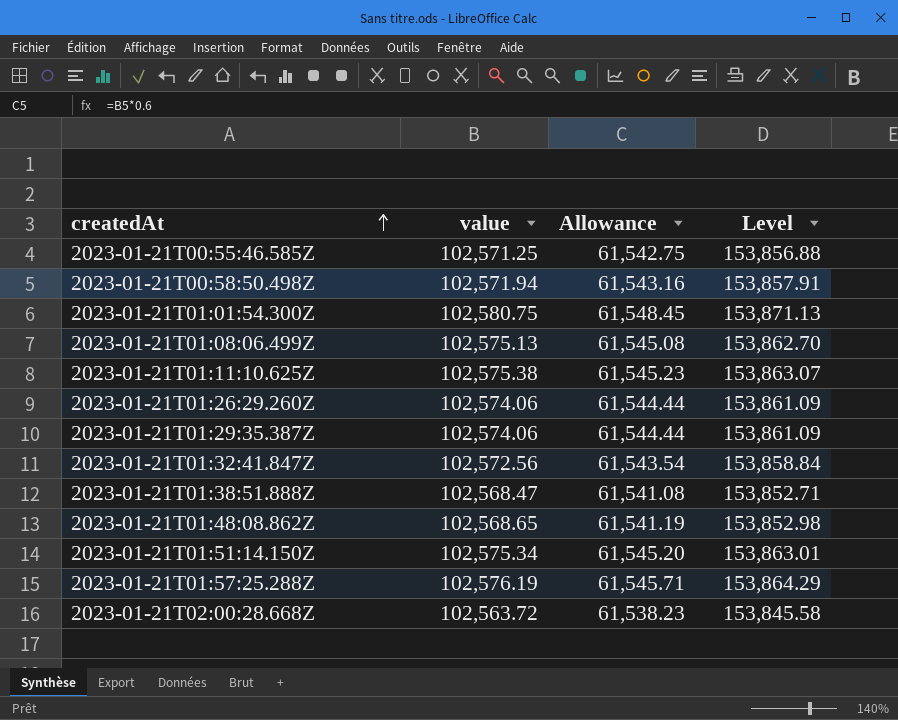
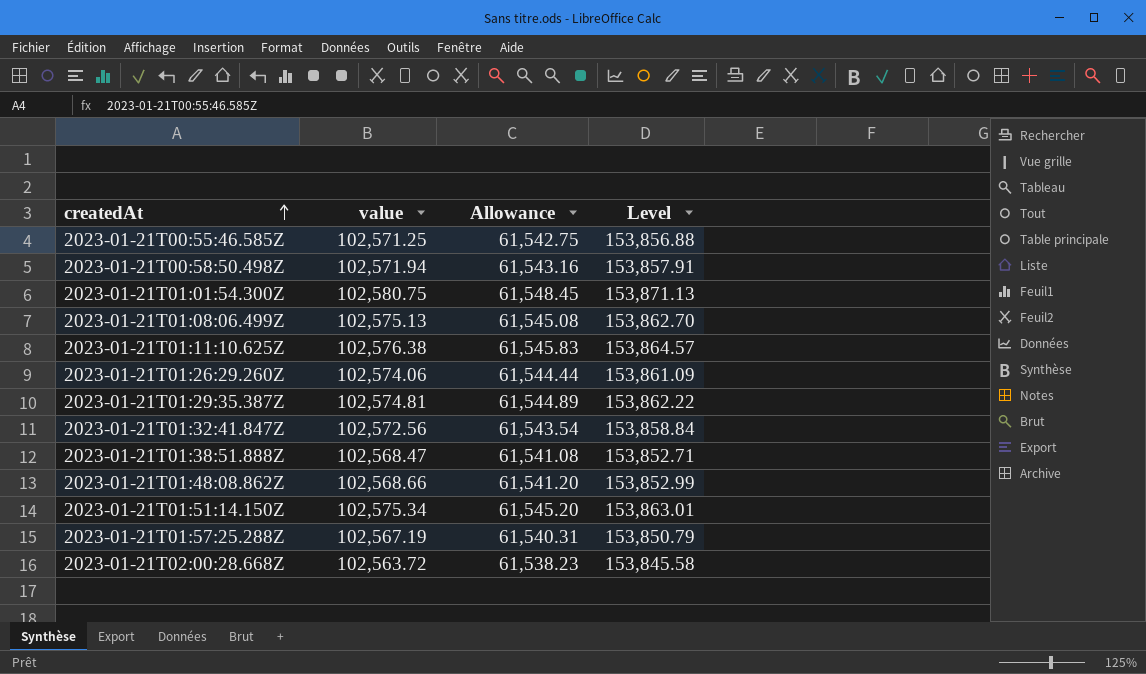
2023-01-21T01:11:10.625Z | value: 102,575.38 -> 102,576.38
2023-01-21T01:11:10.625Z | Allowance: 61,545.23 -> 61,545.83
2023-01-21T01:11:10.625Z | Level: 153,863.07 -> 153,864.57
2023-01-21T01:29:35.387Z | value: 102,574.06 -> 102,574.81
2023-01-21T01:29:35.387Z | Allowance: 61,544.44 -> 61,544.89
2023-01-21T01:29:35.387Z | Level: 153,861.09 -> 153,862.22
2023-01-21T01:48:08.862Z | value: 102,568.65 -> 102,568.66
2023-01-21T01:48:08.862Z | Allowance: 61,541.19 -> 61,541.20
2023-01-21T01:48:08.862Z | Level: 153,852.98 -> 153,852.99
2023-01-21T01:57:25.288Z | value: 102,576.19 -> 102,567.19
2023-01-21T01:57:25.288Z | Allowance: 61,545.71 -> 61,540.31
2023-01-21T01:57:25.288Z | Level: 153,864.29 -> 153,850.79

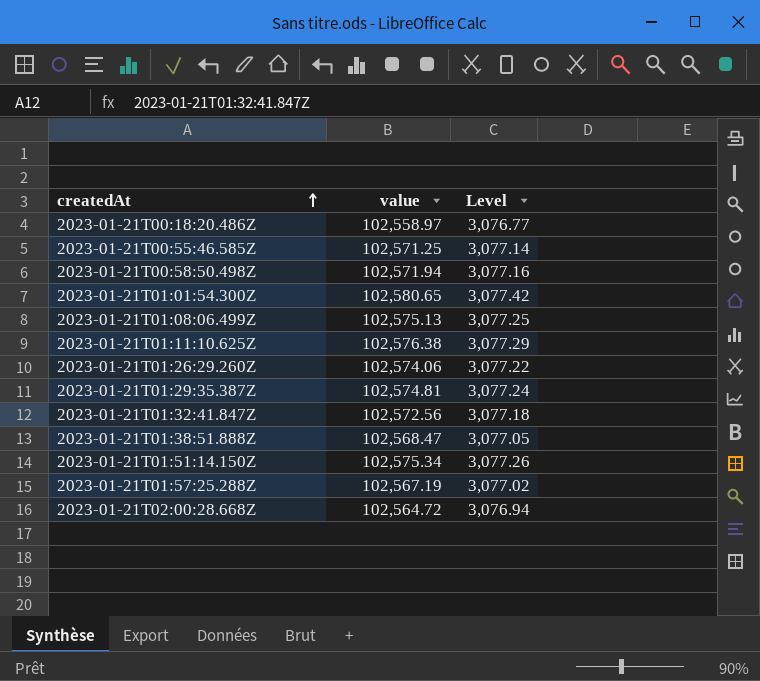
column Allowance | formula: [value] * 0.6 -> none
column Level | formula: [value] * 1.5 -> [value] * 0.03
row 2023-01-21T01:48:08.862Z: 102,568.66 | 61,541.20 | 153,852.99 -> none
row 2023-01-21T00:18:20.486Z: none -> 102,558.97 | 3,076.77
2023-01-21T01:01:54.300Z | value: 102,580.75 -> 102,580.65
2023-01-21T02:00:28.668Z | value: 102,563.72 -> 102,564.72

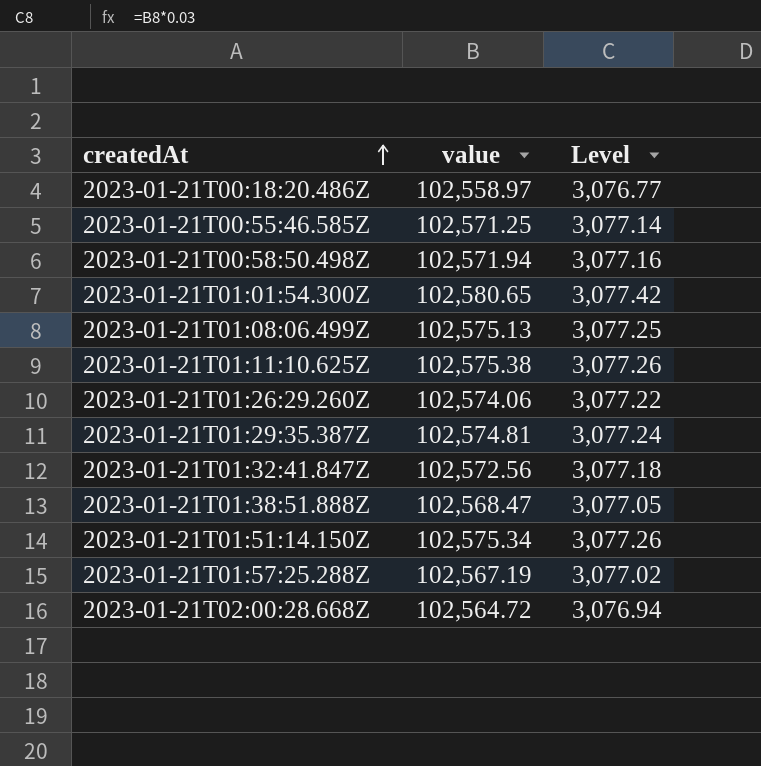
2023-01-21T01:11:10.625Z | value: 102,576.38 -> 102,575.38
2023-01-21T01:11:10.625Z | Level: 3,077.29 -> 3,077.26

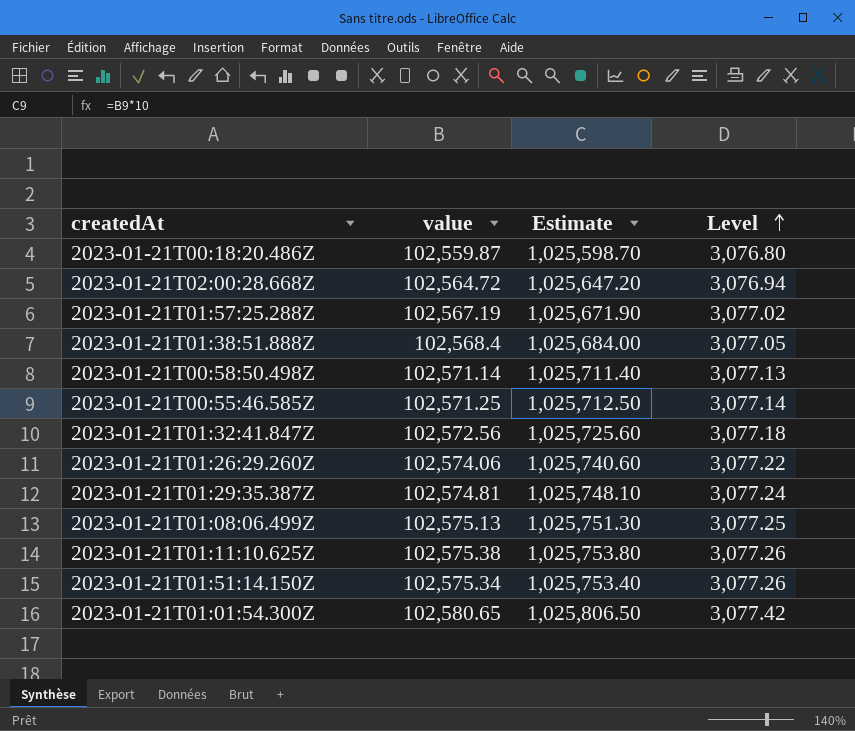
row order: createdAt ascending -> Level ascending
column Estimate | formula: none -> [value] * 10
2023-01-21T00:18:20.486Z | value: 102,558.97 -> 102,559.87
2023-01-21T00:18:20.486Z | Level: 3,076.77 -> 3,076.80
2023-01-21T01:38:51.888Z | value: 102,568.47 -> 102,568.4
2023-01-21T00:58:50.498Z | value: 102,571.94 -> 102,571.14
2023-01-21T00:58:50.498Z | Level: 3,077.16 -> 3,077.13

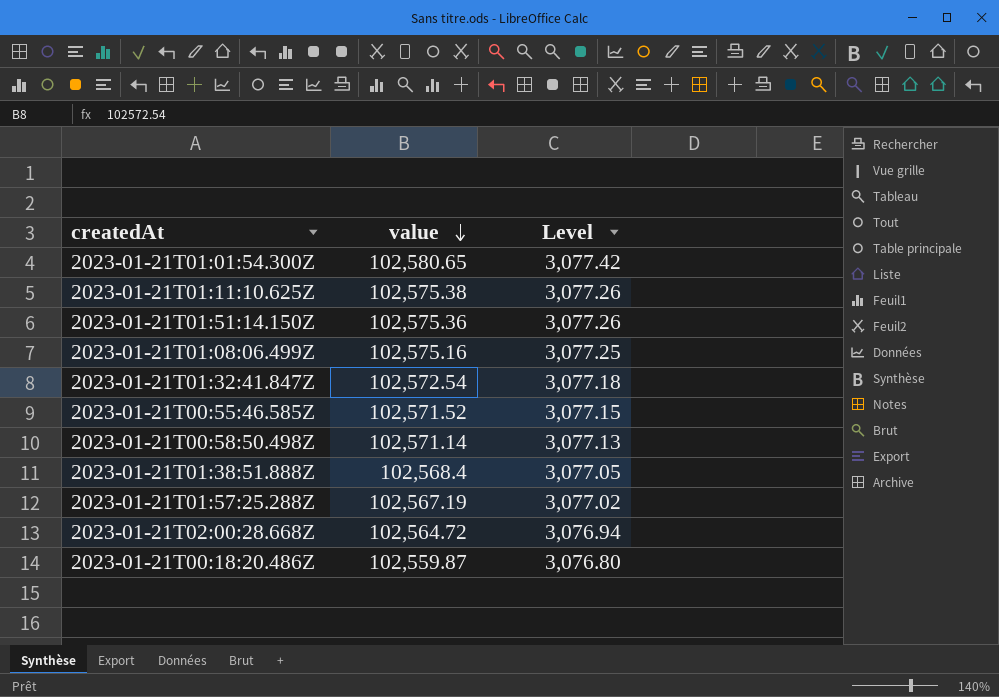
row order: Level ascending -> value descending
column Estimate | formula: [value] * 10 -> none
row 2023-01-21T01:26:29.260Z: 102,574.06 | 1,025,740.60 | 3,077.22 -> none
row 2023-01-21T01:29:35.387Z: 102,574.81 | 1,025,748.10 | 3,077.24 -> none
2023-01-21T01:51:14.150Z | value: 102,575.34 -> 102,575.36
2023-01-21T01:08:06.499Z | value: 102,575.13 -> 102,575.16
2023-01-21T01:32:41.847Z | value: 102,572.56 -> 102,572.54
2023-01-21T00:55:46.585Z | value: 102,571.25 -> 102,571.52
2023-01-21T00:55:46.585Z | Level: 3,077.14 -> 3,077.15

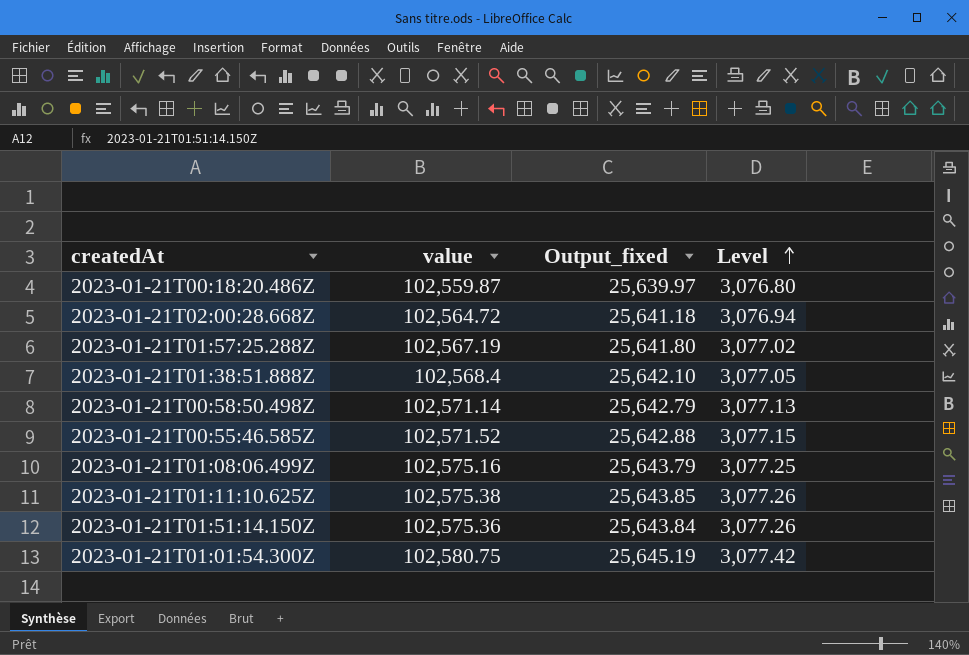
row order: value descending -> Level ascending
column Output_fixed | formula: none -> [value] * 0.25
row 2023-01-21T01:32:41.847Z: 102,572.54 | 3,077.18 -> none
2023-01-21T01:01:54.300Z | value: 102,580.65 -> 102,580.75

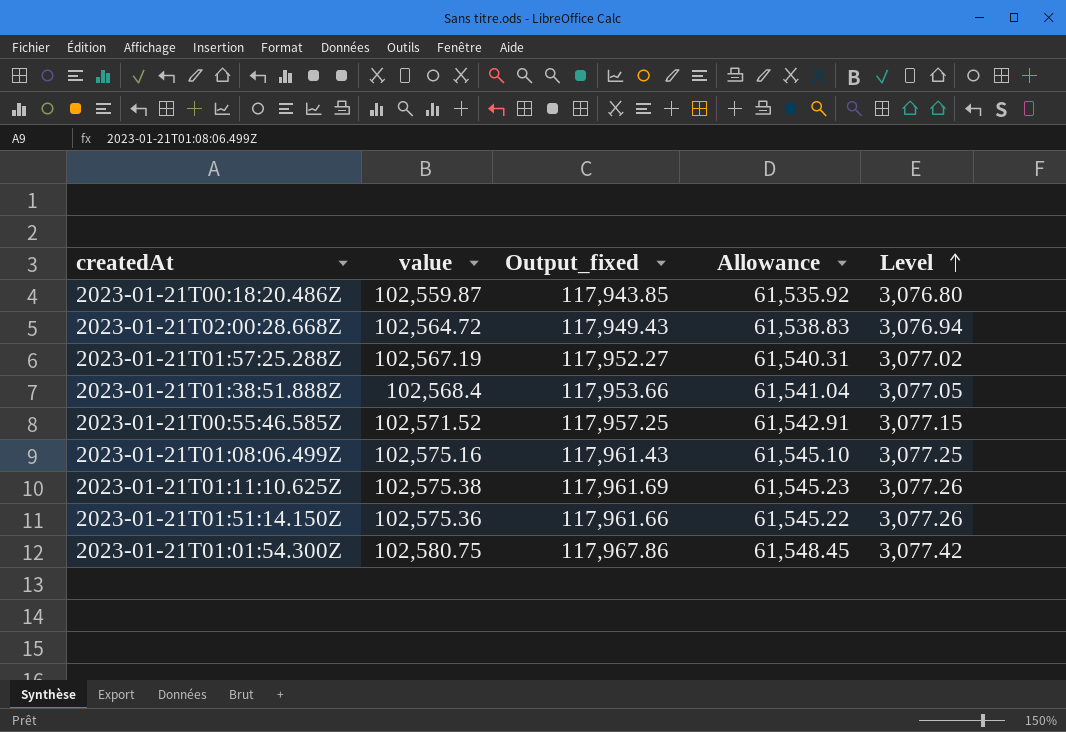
column Output_fixed | formula: [value] * 0.25 -> [value] * 1.15
column Allowance | formula: none -> [value] * 0.6
row 2023-01-21T00:58:50.498Z: 102,571.14 | 25,642.79 | 3,077.13 -> none

